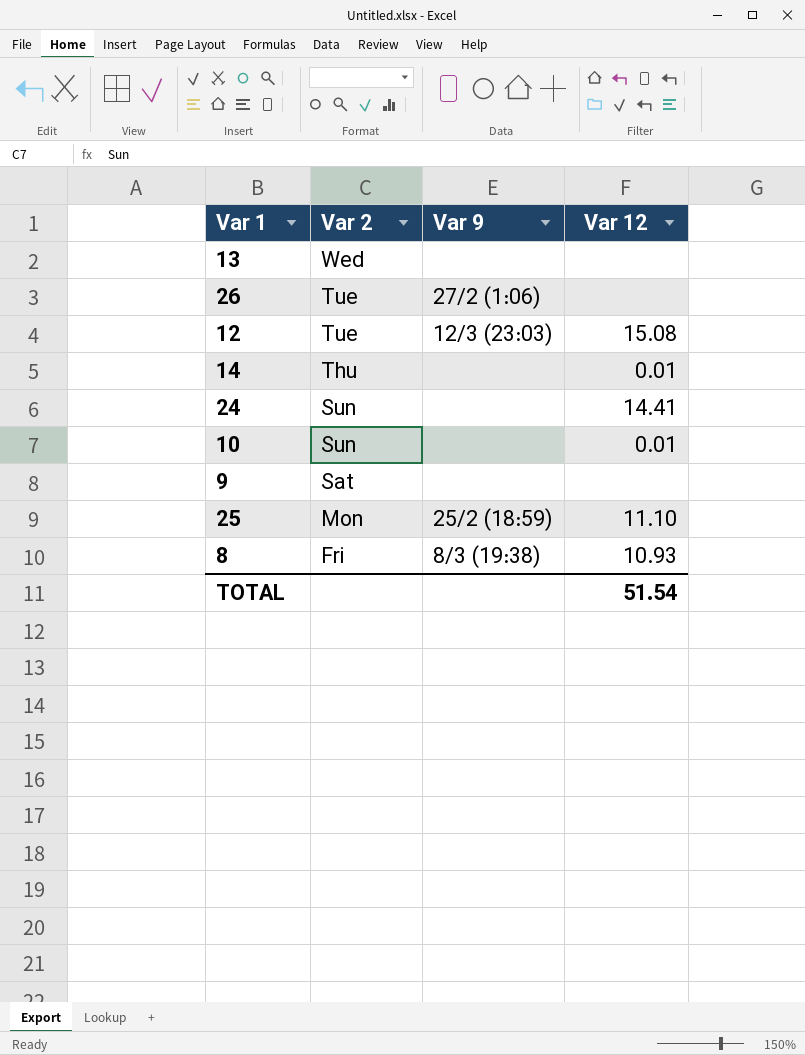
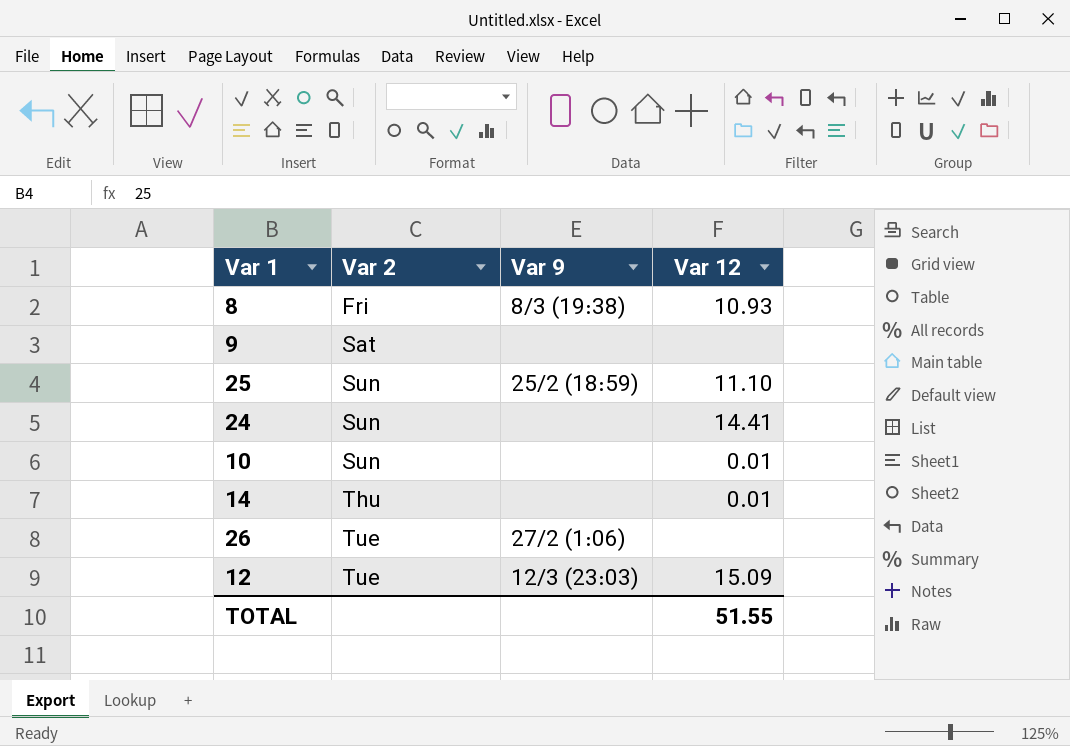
row order: Var 2 descending -> Var 2 ascending
row 13: Wed | none | none -> none
25 | Var 2: Mon -> Sun
12 | Var 12: 15.08 -> 15.09
TOTAL | Var 12: 51.54 -> 51.55

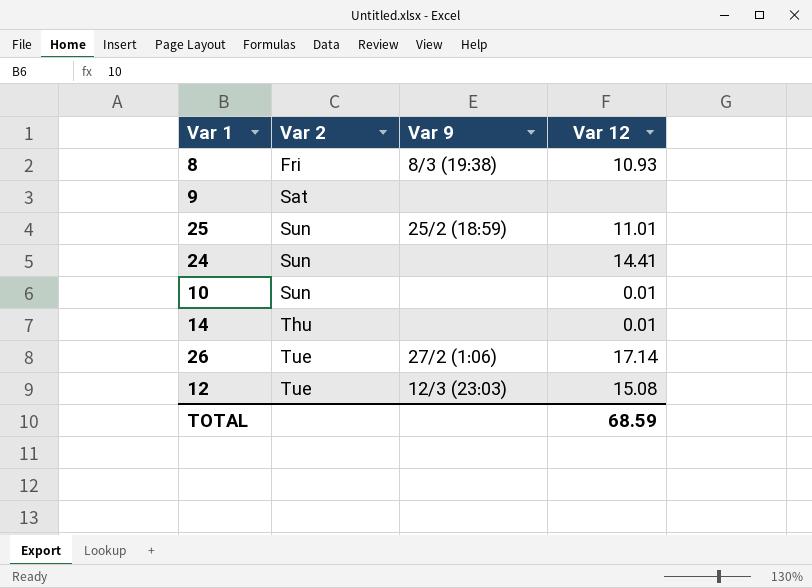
25 | Var 12: 11.10 -> 11.01
26 | Var 12: none -> 17.14
12 | Var 12: 15.09 -> 15.08
TOTAL | Var 12: 51.55 -> 68.59

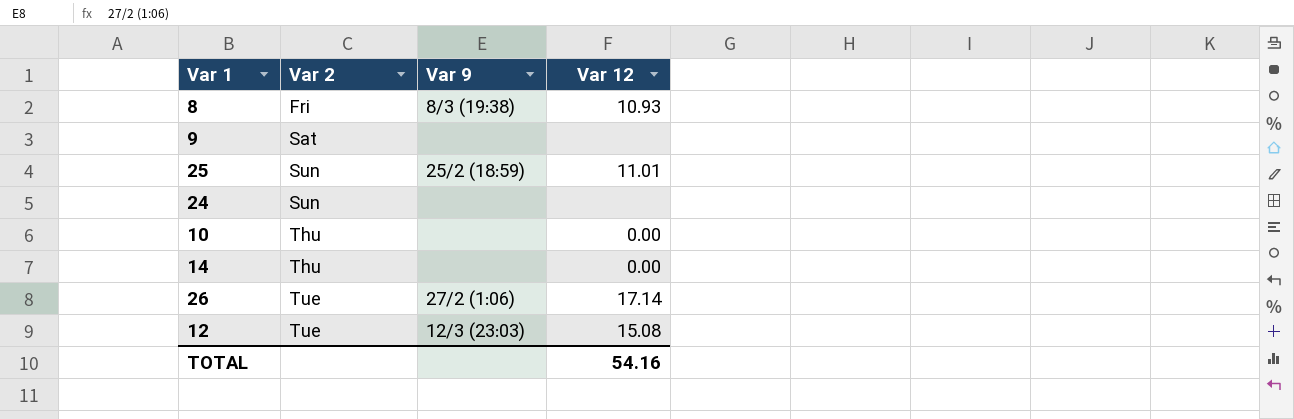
24 | Var 12: 14.41 -> none
10 | Var 2: Sun -> Thu
10 | Var 12: 0.01 -> 0.00
14 | Var 12: 0.01 -> 0.00
TOTAL | Var 12: 68.59 -> 54.16

